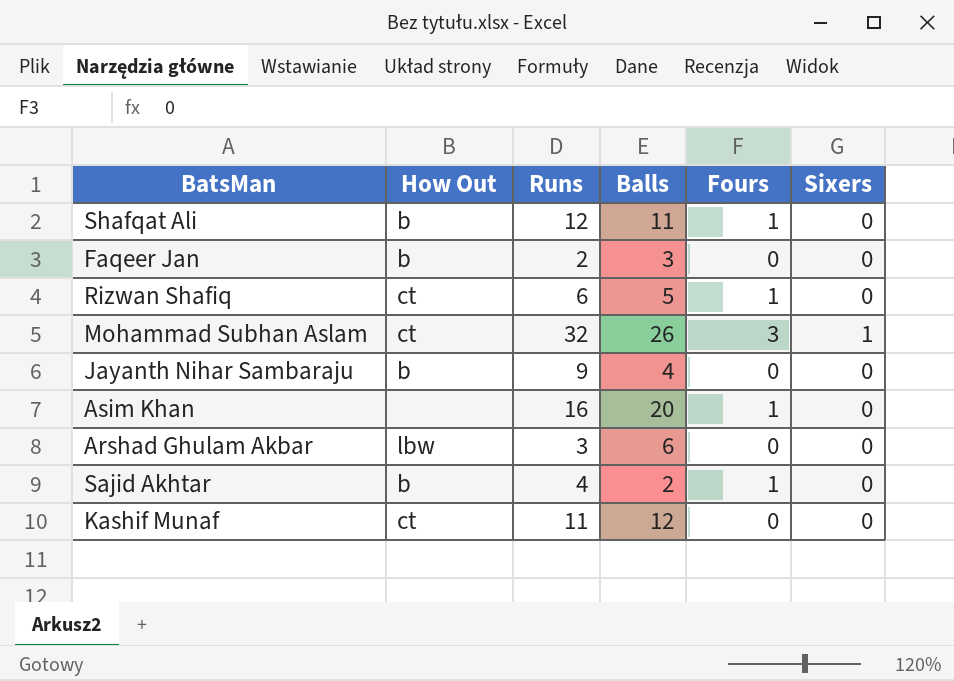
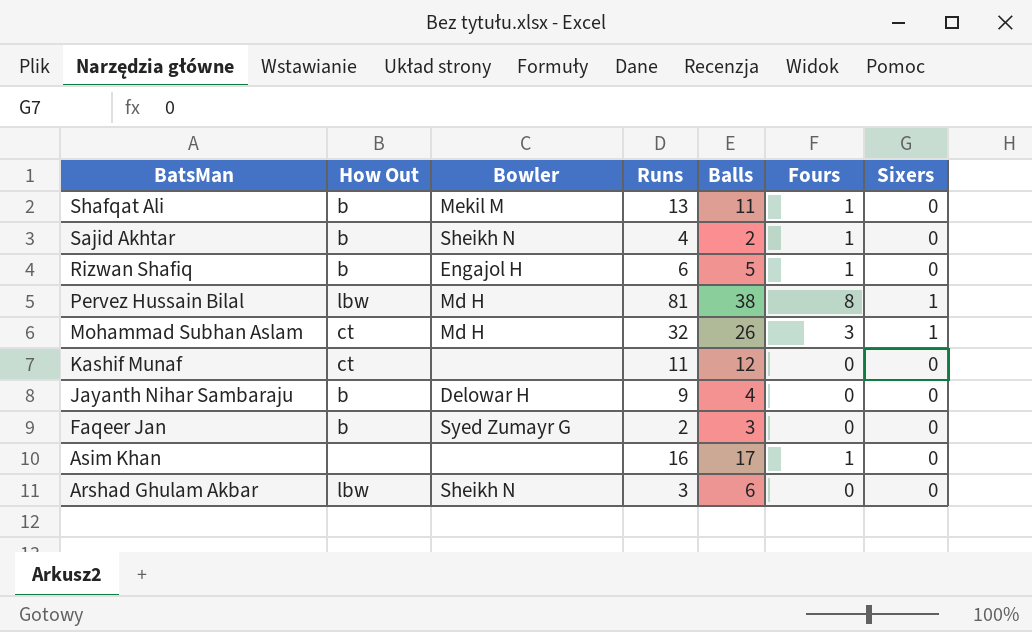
row order: none -> BatsMan descending
column Bowler | position: none -> 3
Shafqat Ali | Runs: 12 -> 13
Rizwan Shafiq | How Out: ct -> b
row Pervez Hussain Bilal: none -> lbw | Md H | 81 | 38 | 8 | 1
Asim Khan | Balls: 20 -> 17

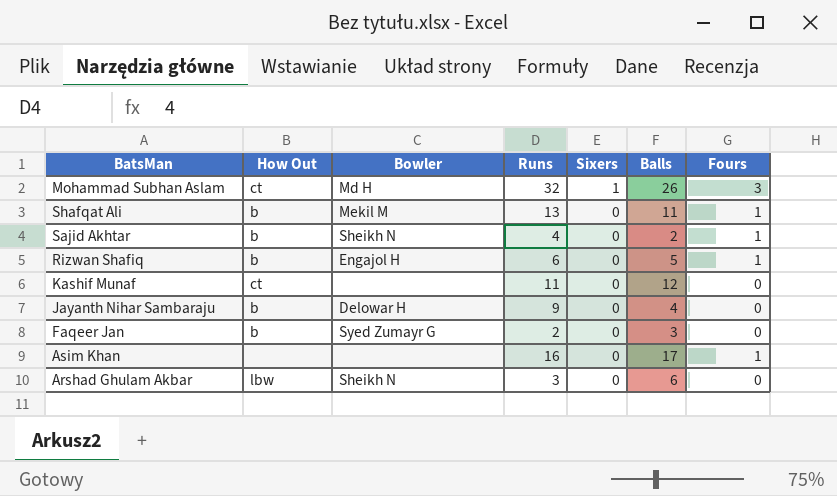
row order: BatsMan descending -> Sixers descending
column Sixers | position: 7 -> 5
row Pervez Hussain Bilal: lbw | Md H | 81 | 38 | 8 | 1 -> none

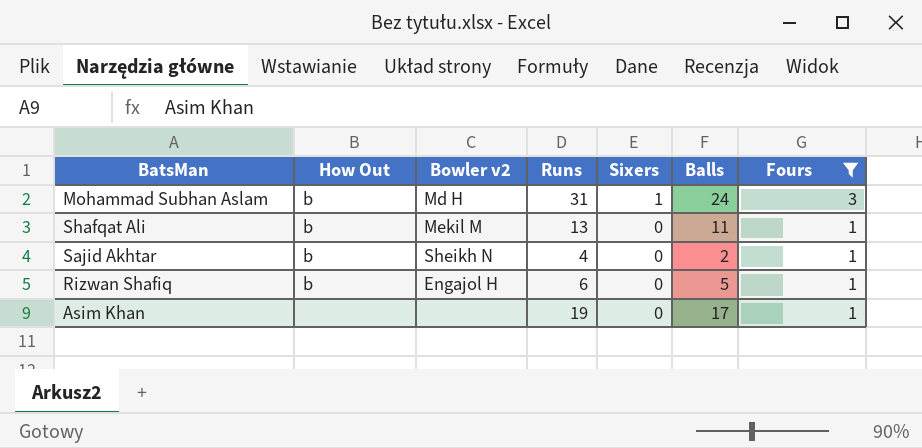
filter: none -> Fours != 0
column name: Bowler -> Bowler v2
Mohammad Subhan Aslam | How Out: ct -> b
Mohammad Subhan Aslam | Runs: 32 -> 31
Mohammad Subhan Aslam | Balls: 26 -> 24
Asim Khan | Runs: 16 -> 19

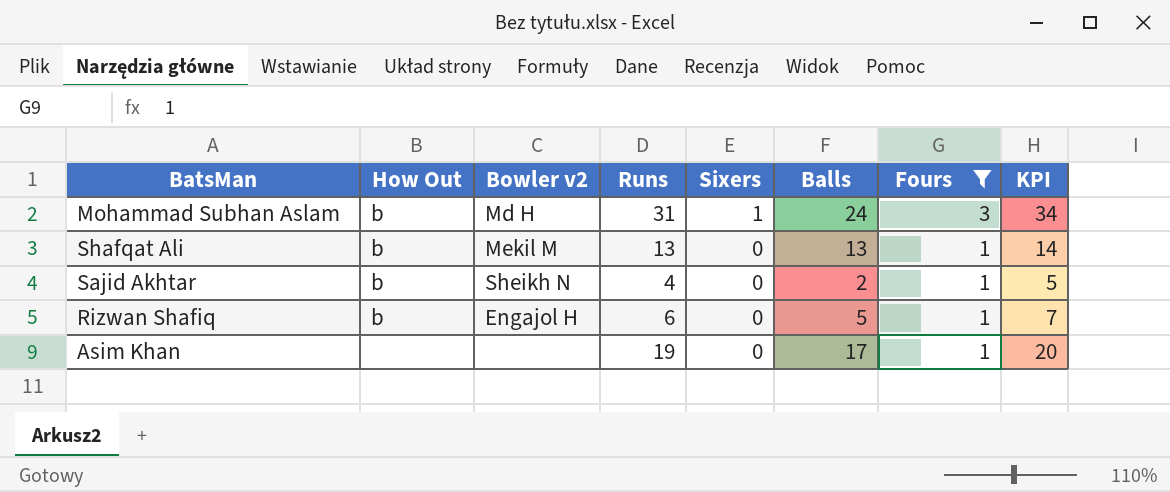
column KPI | formula: none -> [Runs] + [Fours]
Shafqat Ali | Balls: 11 -> 13

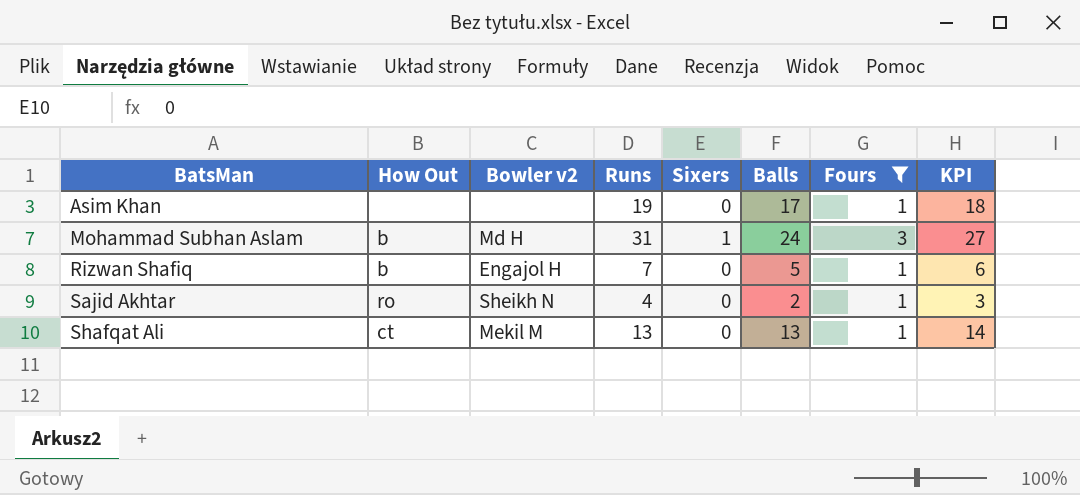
row order: Sixers descending -> BatsMan ascending
column KPI | formula: [Runs] + [Fours] -> [Balls] + [Fours]
Rizwan Shafiq | Runs: 6 -> 7
Sajid Akhtar | How Out: b -> ro
Shafqat Ali | How Out: b -> ct

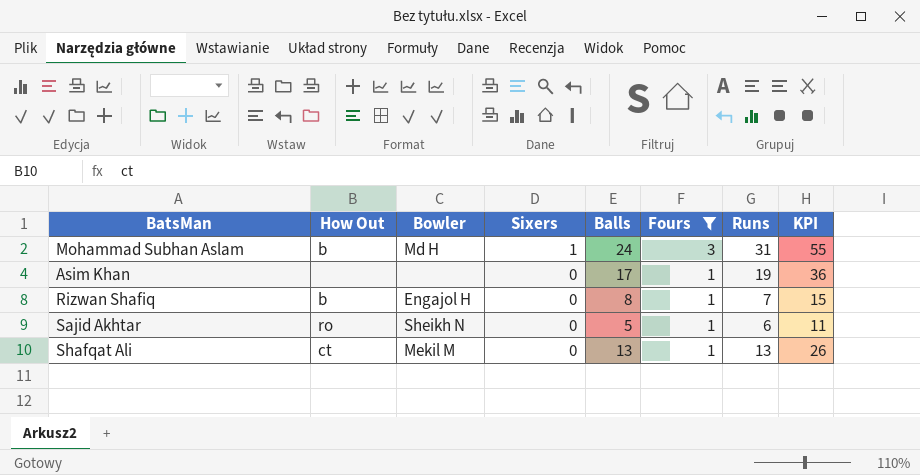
row order: BatsMan ascending -> Sixers descending
column name: Bowler v2 -> Bowler
column Runs | position: 4 -> 7
column KPI | formula: [Balls] + [Fours] -> [Balls] + [Runs]
Rizwan Shafiq | Balls: 5 -> 8
Sajid Akhtar | Balls: 2 -> 5
Sajid Akhtar | Runs: 4 -> 6

